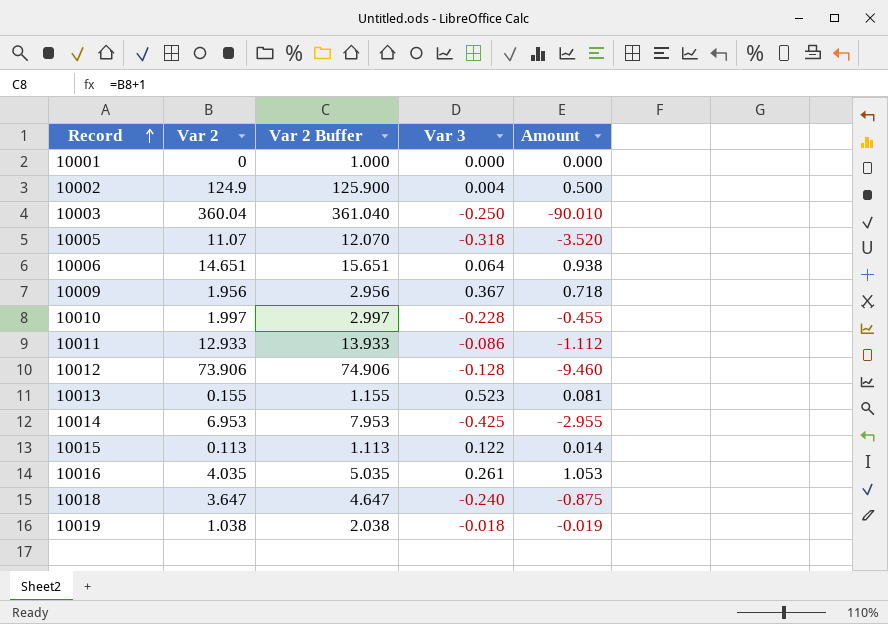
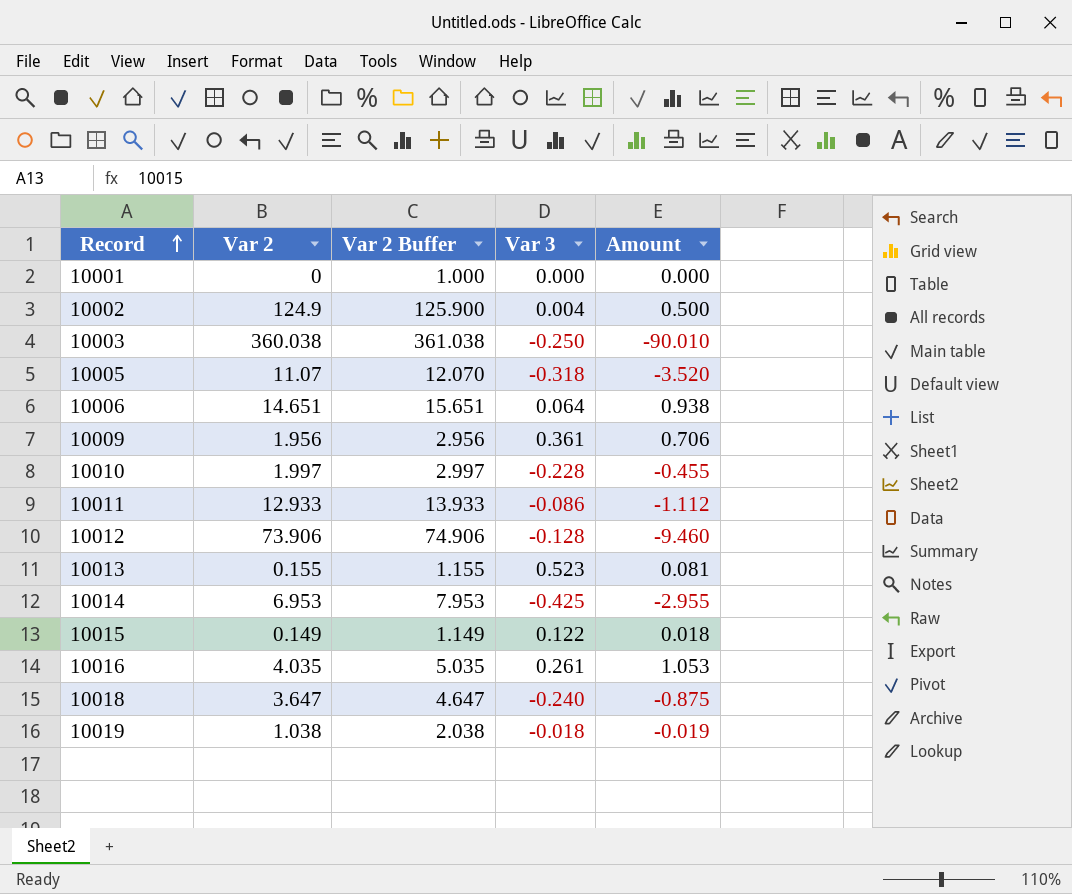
10003 | Var 2: 360.04 -> 360.038
10003 | Var 2 Buffer: 361.040 -> 361.038
10009 | Var 3: 0.367 -> 0.361
10009 | Amount: 0.718 -> 0.706
10015 | Var 2: 0.113 -> 0.149
10015 | Var 2 Buffer: 1.113 -> 1.149
10015 | Amount: 0.014 -> 0.018

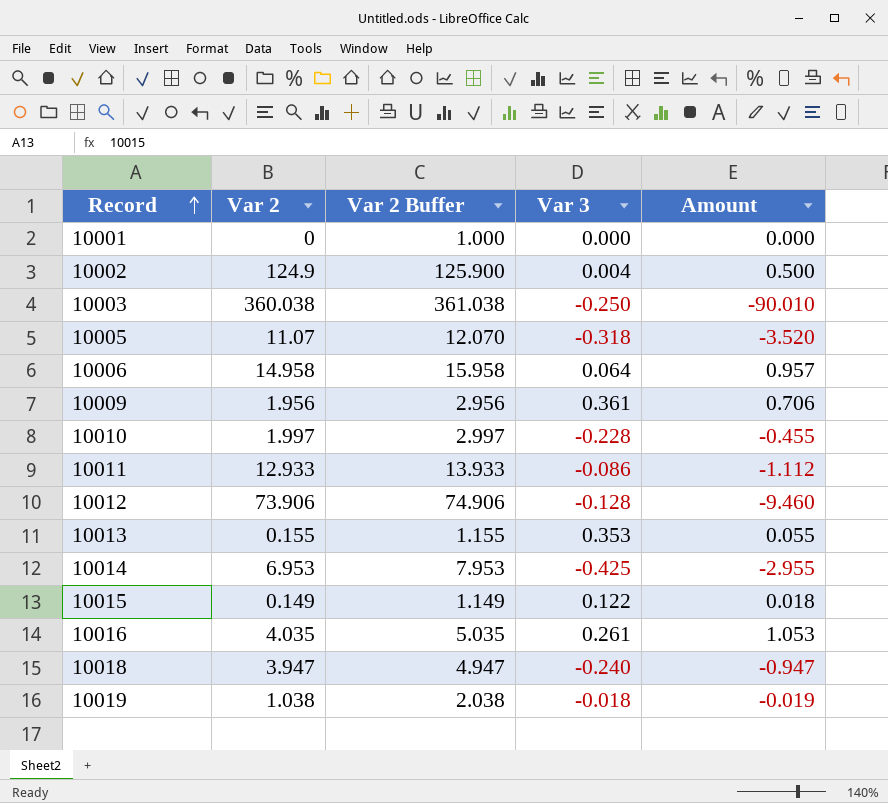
10006 | Var 2: 14.651 -> 14.958
10006 | Var 2 Buffer: 15.651 -> 15.958
10006 | Amount: 0.938 -> 0.957
10013 | Var 3: 0.523 -> 0.353
10013 | Amount: 0.081 -> 0.055
10018 | Var 2: 3.647 -> 3.947
10018 | Var 2 Buffer: 4.647 -> 4.947
10018 | Amount: -0.875 -> -0.947

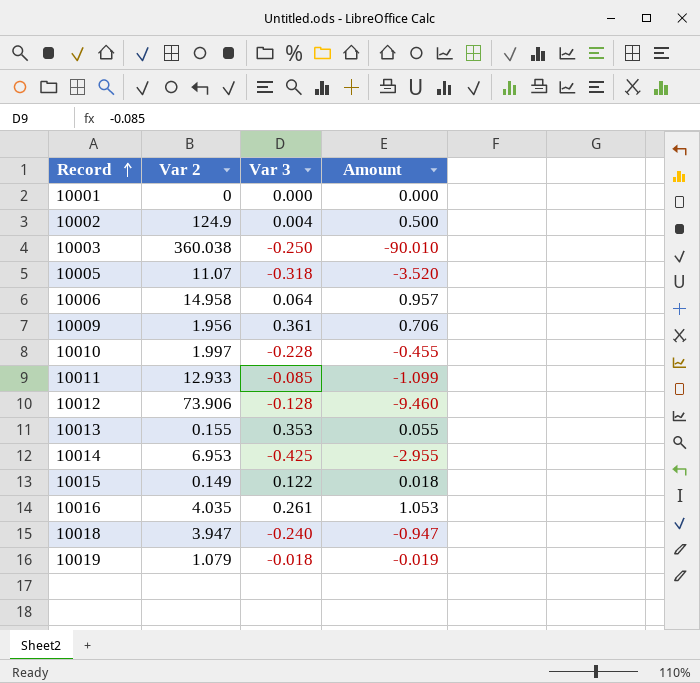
column Var 2 Buffer | formula: [Var 2] + 1 -> none
10011 | Var 3: -0.086 -> -0.085
10011 | Amount: -1.112 -> -1.099
10019 | Var 2: 1.038 -> 1.079

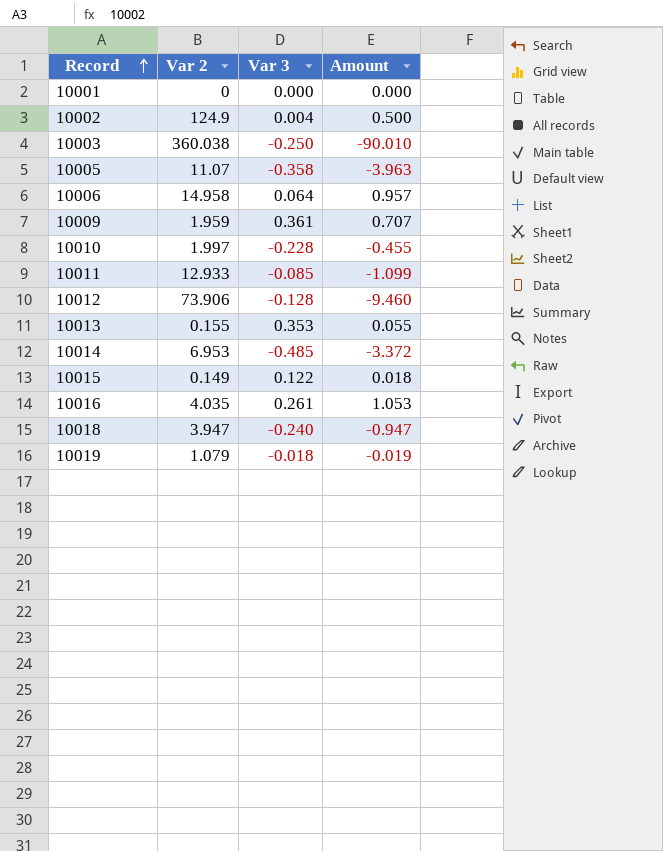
10005 | Var 3: -0.318 -> -0.358
10005 | Amount: -3.520 -> -3.963
10009 | Var 2: 1.956 -> 1.959
10009 | Amount: 0.706 -> 0.707
10014 | Var 3: -0.425 -> -0.485
10014 | Amount: -2.955 -> -3.372

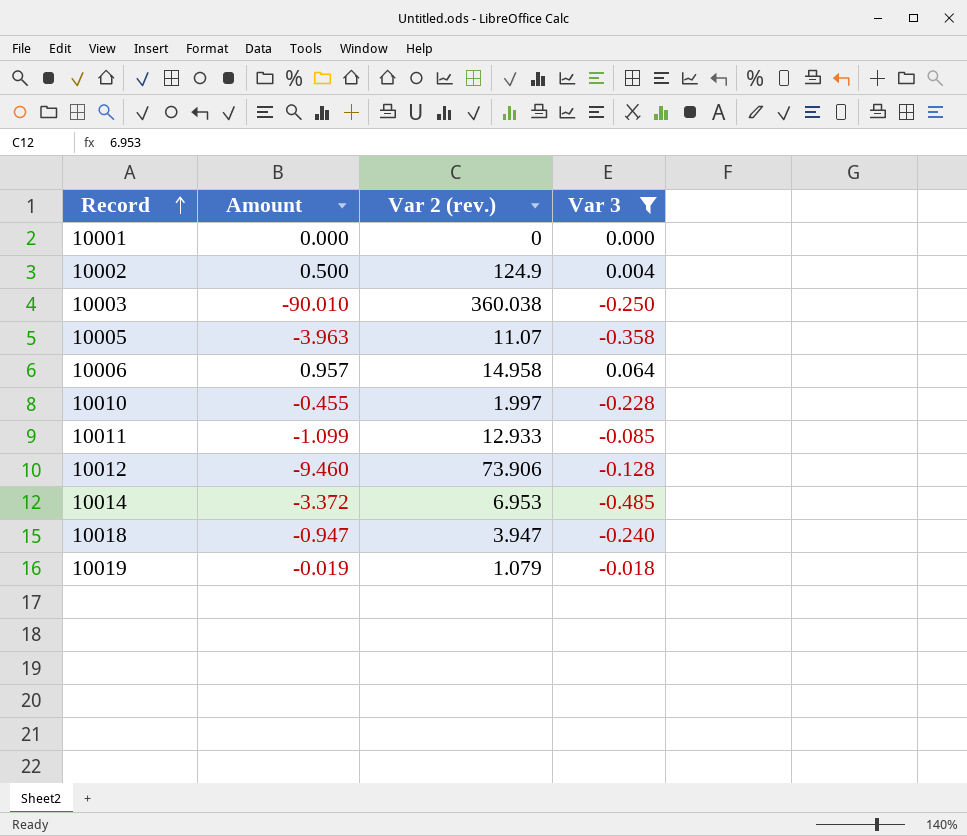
filter: none -> Var 3 <= 0.064
column Amount | position: 4 -> 2
column name: Var 2 -> Var 2 (rev.)

